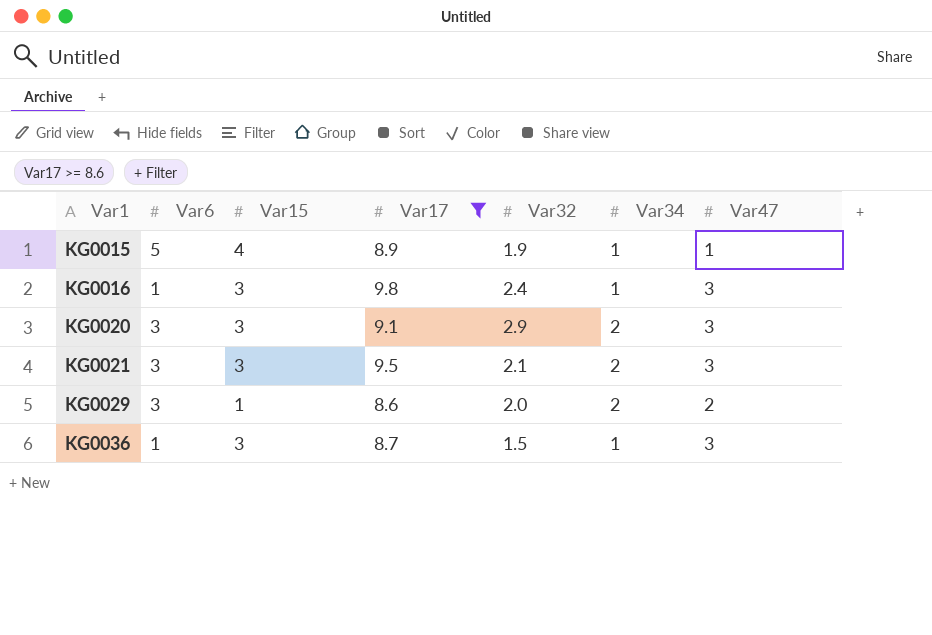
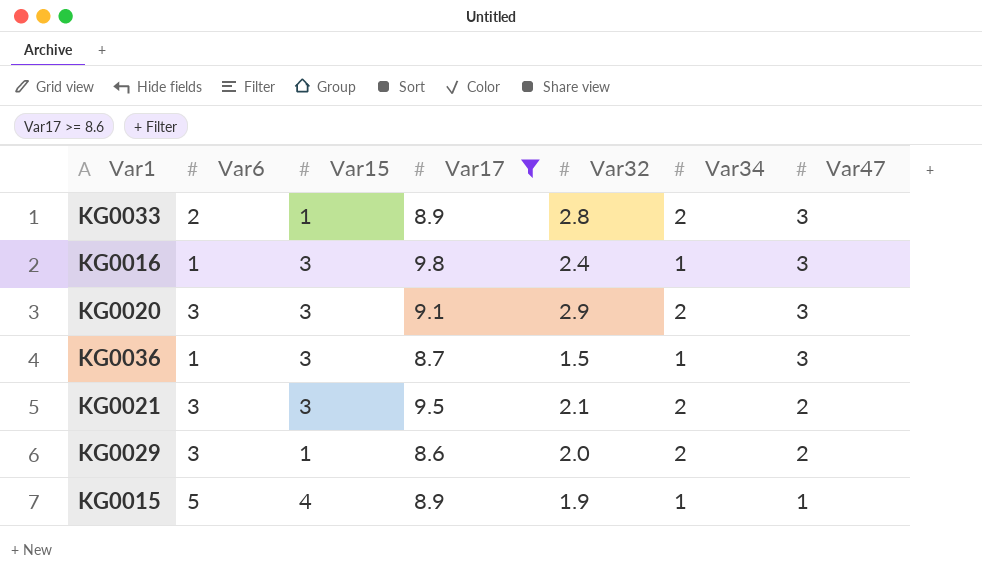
row order: Var1 ascending -> Var47 descending
row KG0033: none -> 2 | 1 | 8.9 | 2.8 | 2 | 3
KG0021 | Var47: 3 -> 2

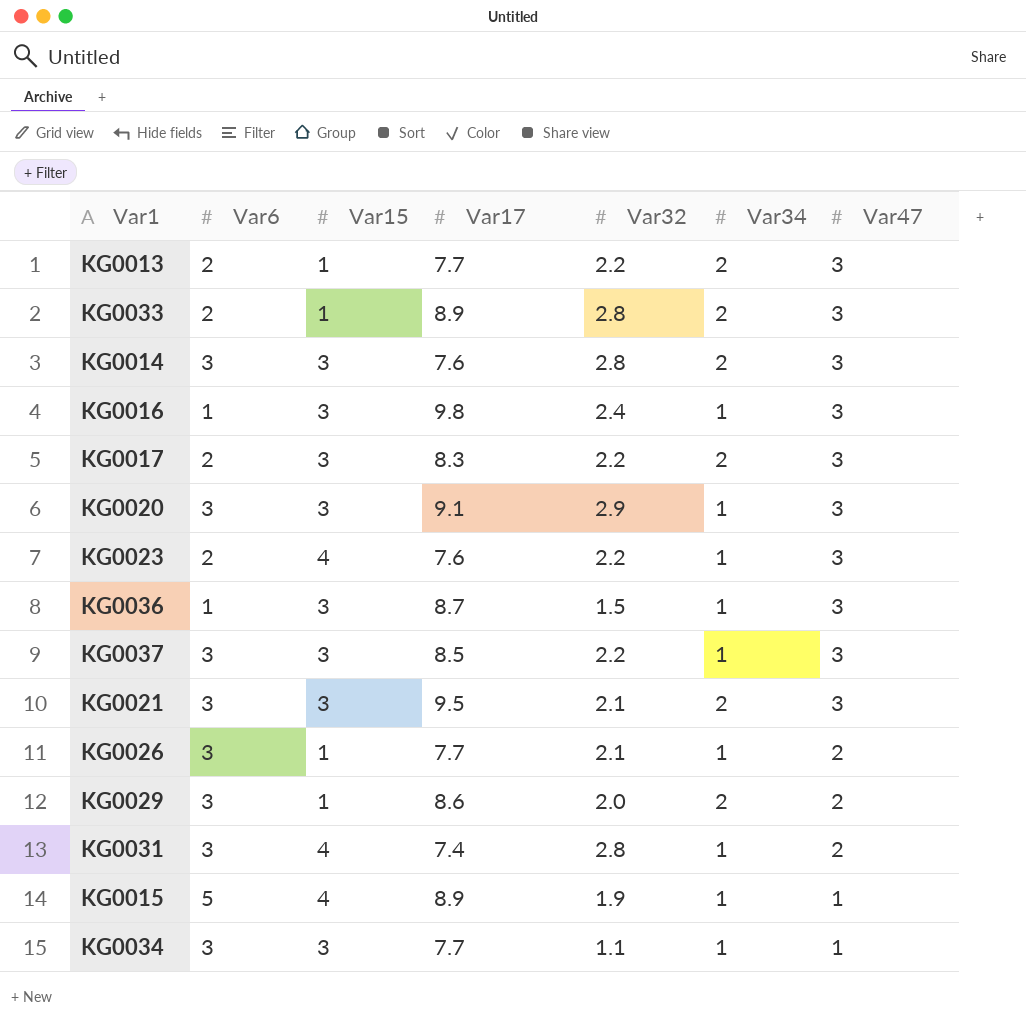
filter: Var17 >= 8.6 -> none
KG0020 | Var34: 2 -> 1
KG0021 | Var47: 2 -> 3

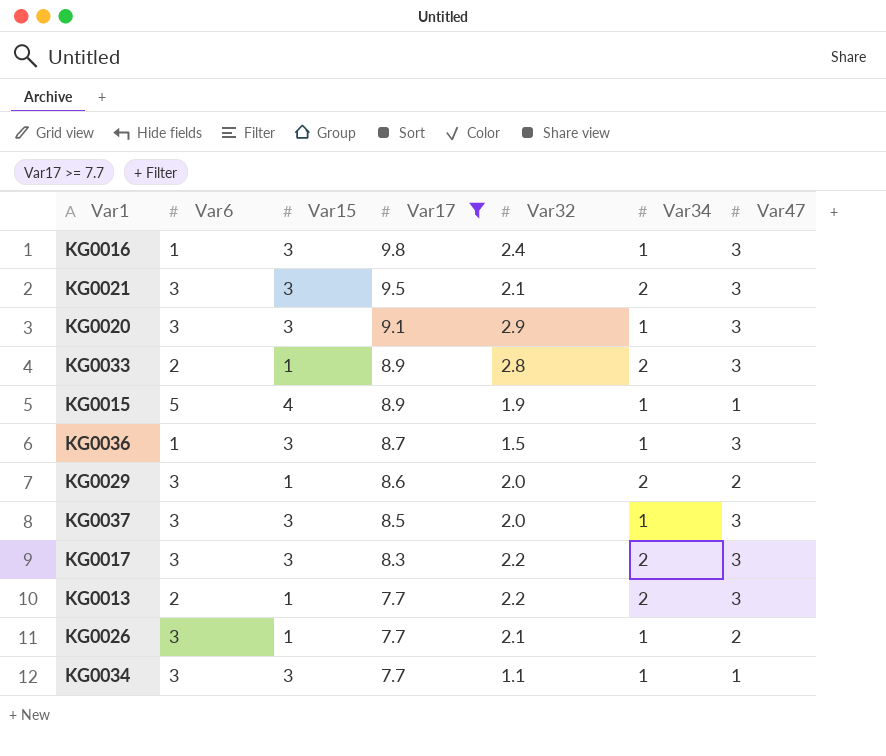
filter: none -> Var17 >= 7.7
row order: Var47 descending -> Var17 descending
KG0037 | Var32: 2.2 -> 2.0
KG0017 | Var6: 2 -> 3

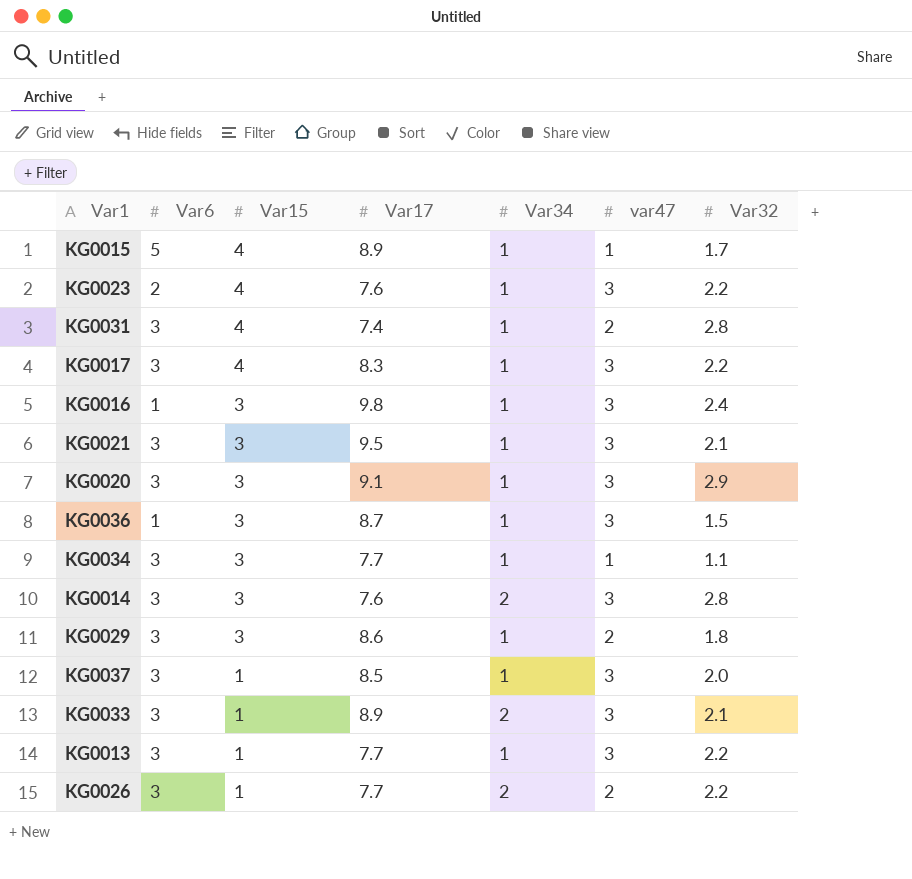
filter: Var17 >= 7.7 -> none
row order: Var17 descending -> Var15 descending
column name: Var47 -> var47
column Var32 | position: 5 -> 7
KG0015 | Var32: 1.9 -> 1.7
KG0017 | Var15: 3 -> 4
KG0017 | Var34: 2 -> 1
KG0021 | Var34: 2 -> 1
KG0029 | Var15: 1 -> 3
KG0029 | Var34: 2 -> 1
KG0029 | Var32: 2.0 -> 1.8
KG0037 | Var15: 3 -> 1
KG0033 | Var6: 2 -> 3
KG0033 | Var32: 2.8 -> 2.1
KG0013 | Var6: 2 -> 3
KG0013 | Var34: 2 -> 1
KG0026 | Var34: 1 -> 2
KG0026 | Var32: 2.1 -> 2.2

